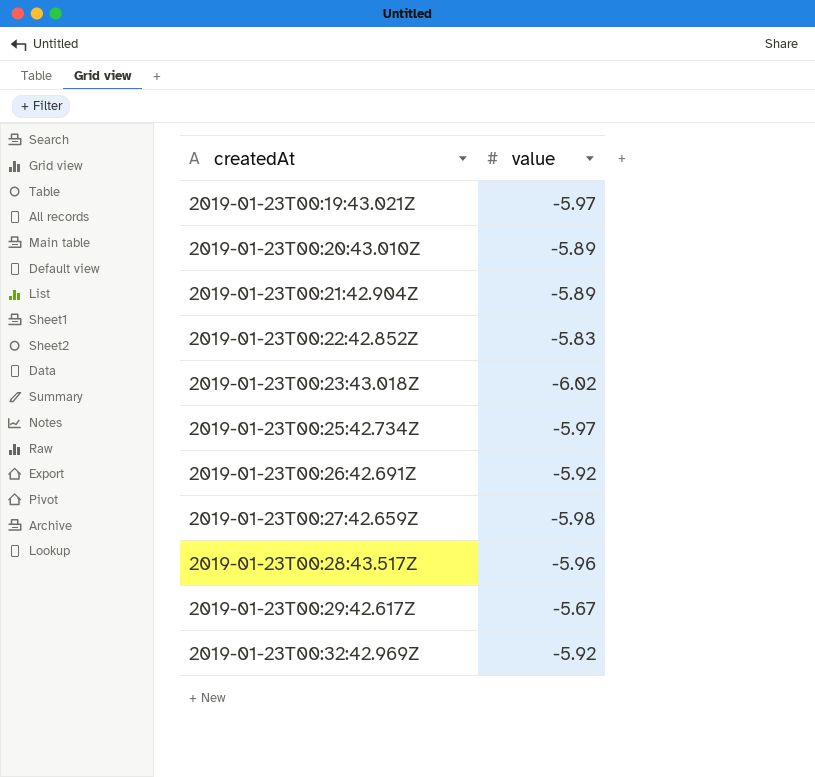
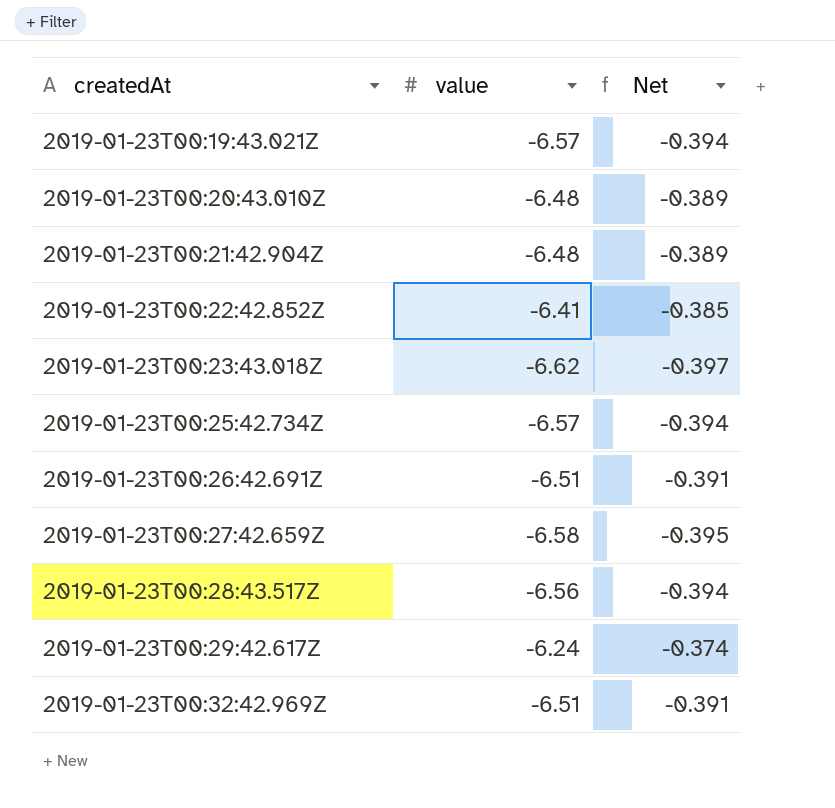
column Net | formula: none -> [value] * 0.06
2019-01-23T00:19:43.021Z | value: -5.97 -> -6.57
2019-01-23T00:20:43.010Z | value: -5.89 -> -6.48
2019-01-23T00:21:42.904Z | value: -5.89 -> -6.48
2019-01-23T00:22:42.852Z | value: -5.83 -> -6.41
2019-01-23T00:23:43.018Z | value: -6.02 -> -6.62
2019-01-23T00:25:42.734Z | value: -5.97 -> -6.57
2019-01-23T00:26:42.691Z | value: -5.92 -> -6.51
2019-01-23T00:27:42.659Z | value: -5.98 -> -6.58
2019-01-23T00:28:43.517Z | value: -5.96 -> -6.56
2019-01-23T00:29:42.617Z | value: -5.67 -> -6.24
2019-01-23T00:32:42.969Z | value: -5.92 -> -6.51

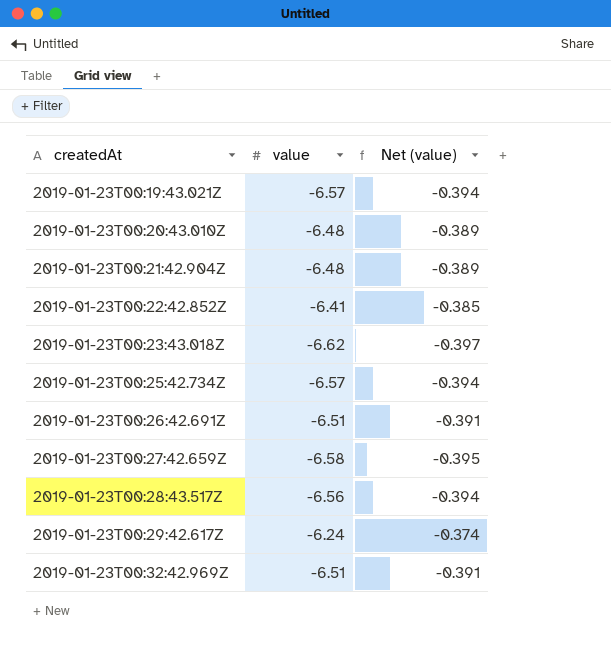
column name: Net -> Net (value)

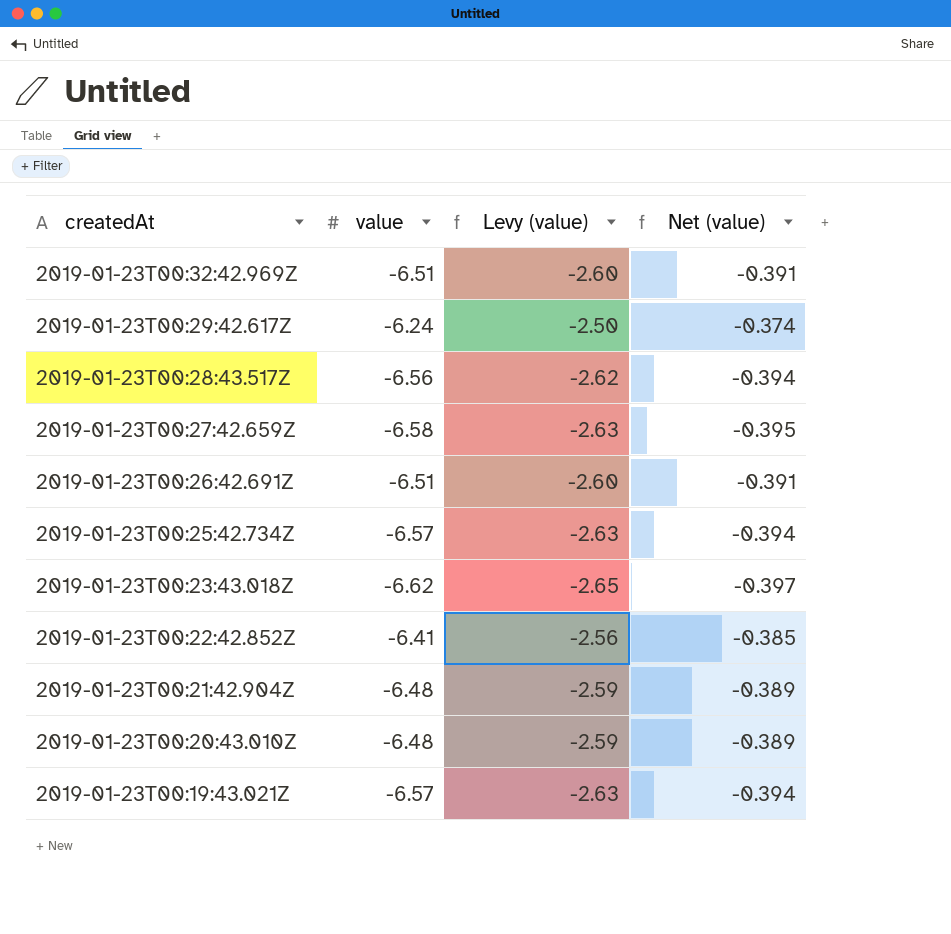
row order: createdAt ascending -> createdAt descending
column Levy (value) | formula: none -> [value] * 0.4

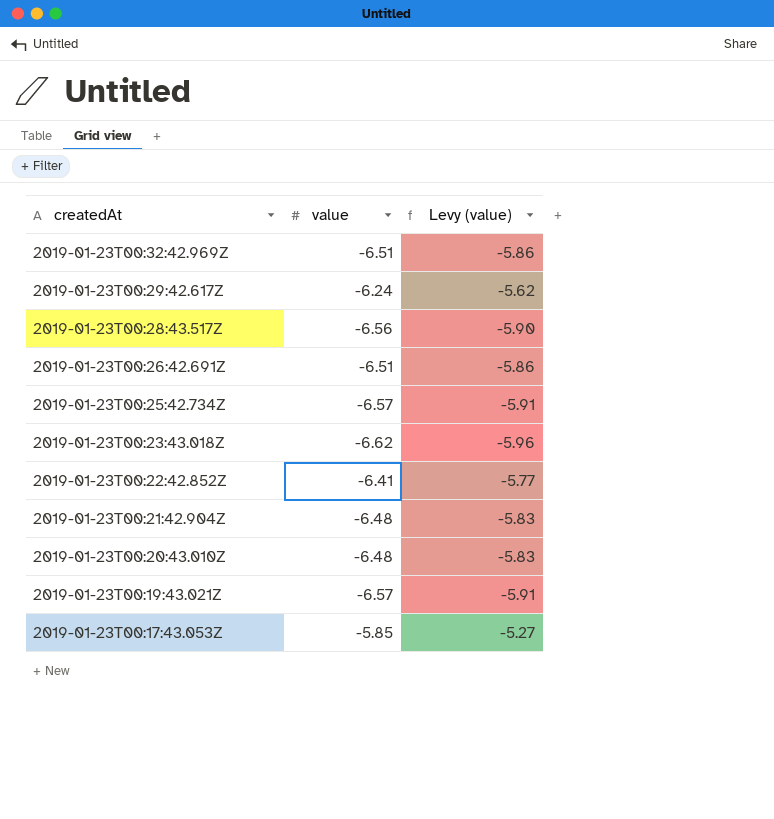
column Net (value) | formula: [value] * 0.06 -> none
column Levy (value) | formula: [value] * 0.4 -> [value] * 0.9
row 2019-01-23T00:27:42.659Z: -6.58 | -2.63 | -0.395 -> none
row 2019-01-23T00:17:43.053Z: none -> -5.85 | -5.27

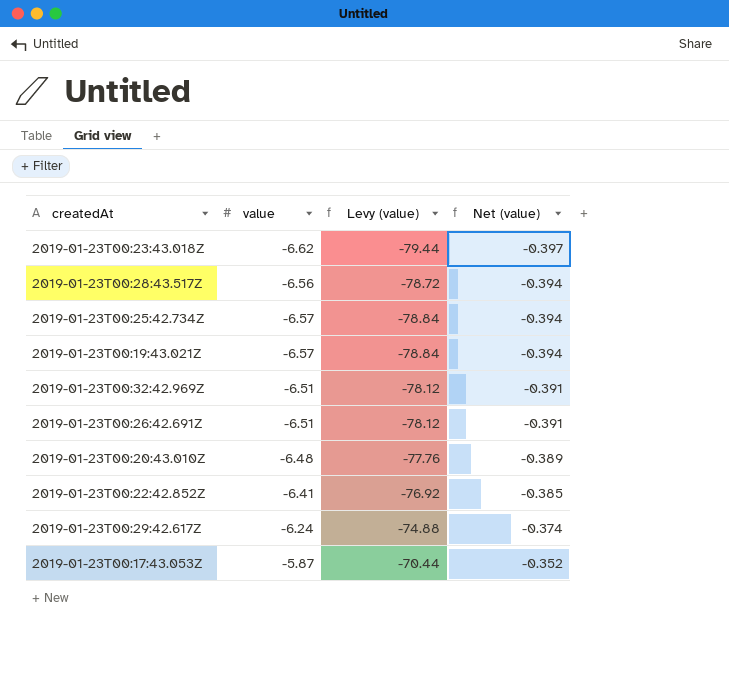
row order: createdAt descending -> Net (value) ascending
column Levy (value) | formula: [value] * 0.9 -> [value] * 12
column Net (value) | formula: none -> [value] * 0.06
row 2019-01-23T00:21:42.904Z: -6.48 | -5.83 -> none
2019-01-23T00:17:43.053Z | value: -5.85 -> -5.87

